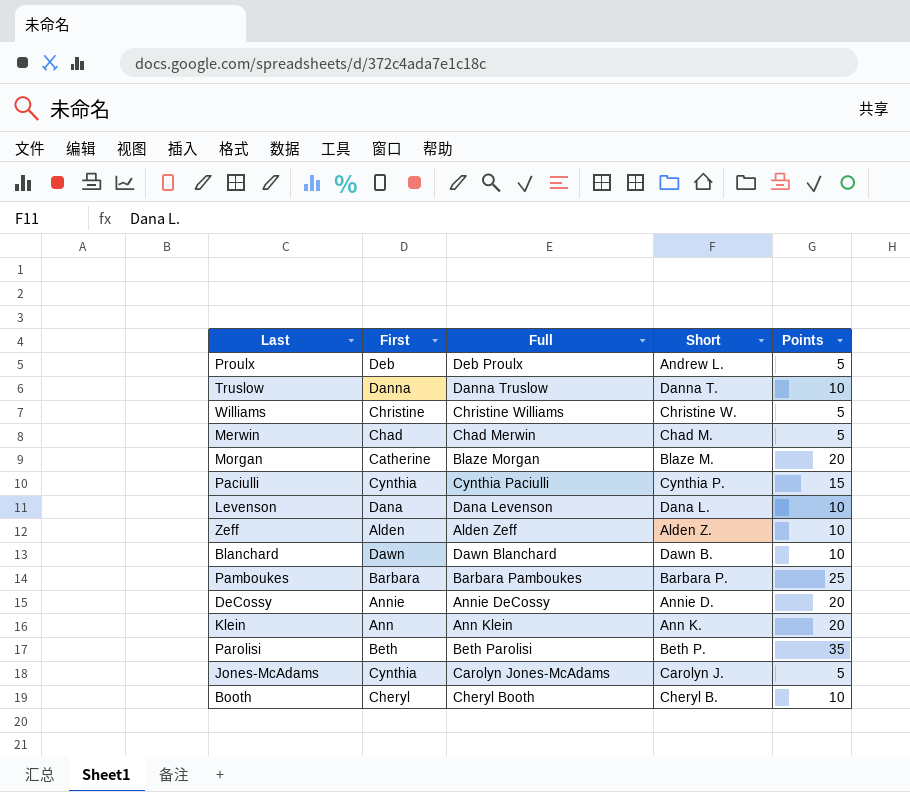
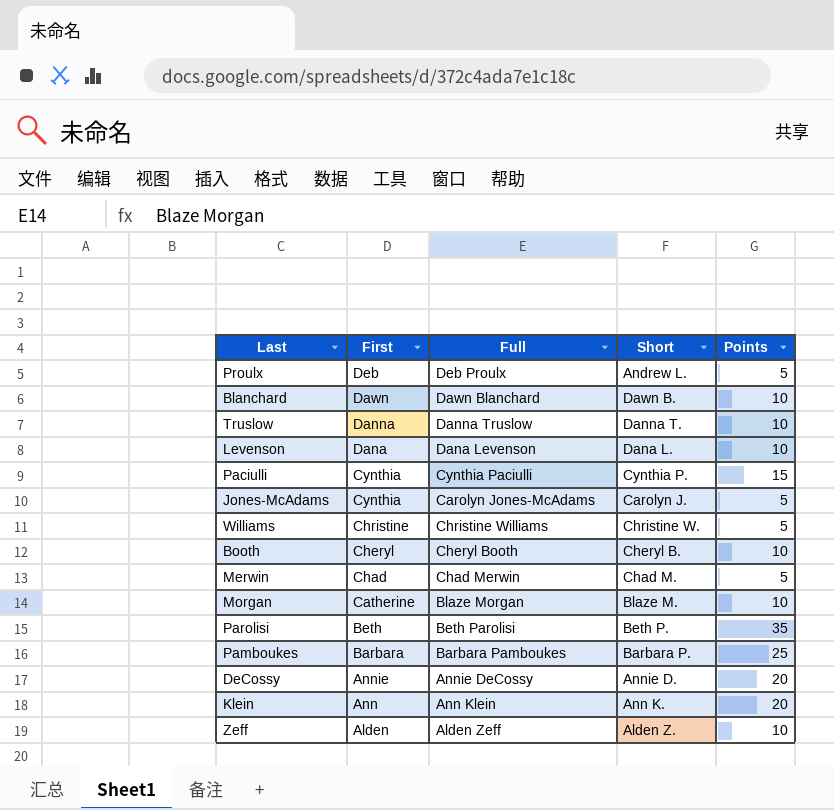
row order: none -> First descending
Morgan | Points: 20 -> 10

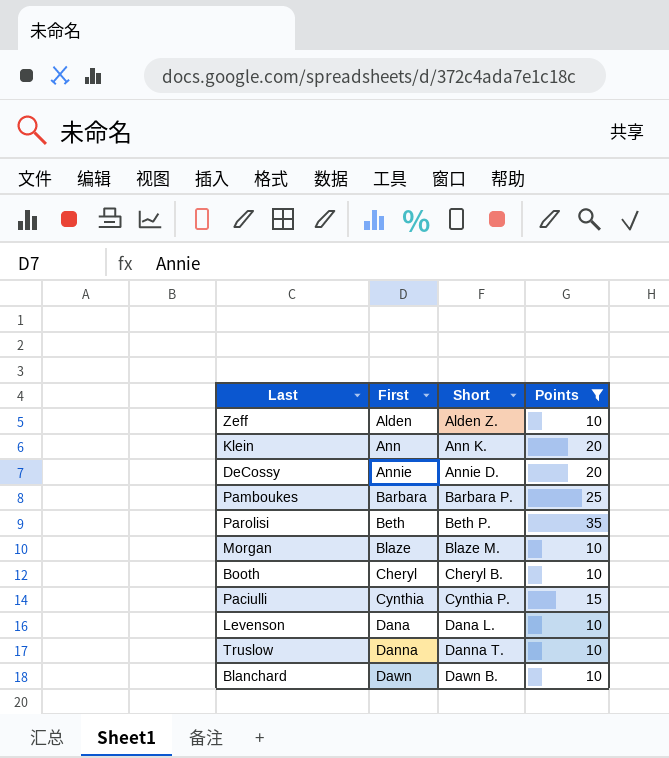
filter: none -> Points != 5
row order: First descending -> First ascending
column Full | position: 3 -> none
Morgan | First: Catherine -> Blaze

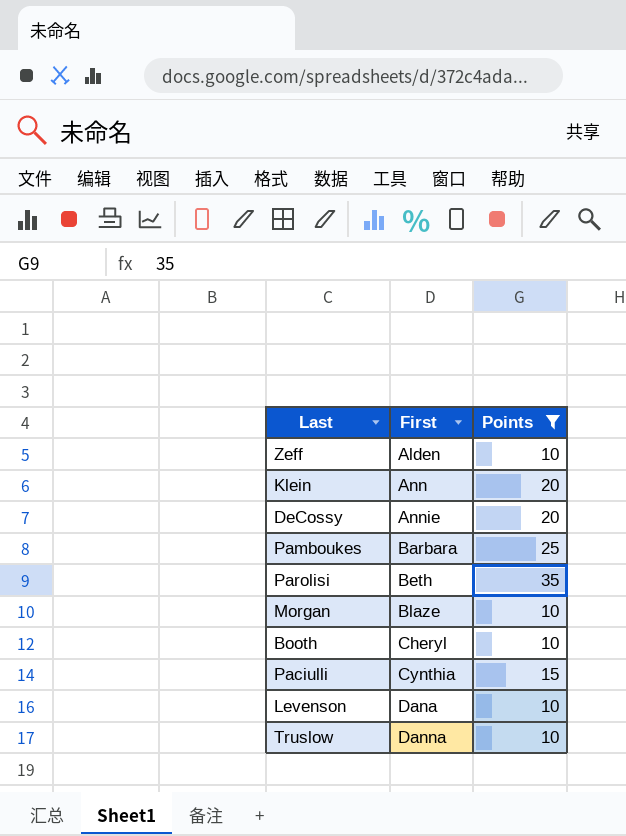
column Short | position: 3 -> none
row Blanchard: Dawn | Dawn B. | 10 -> none

